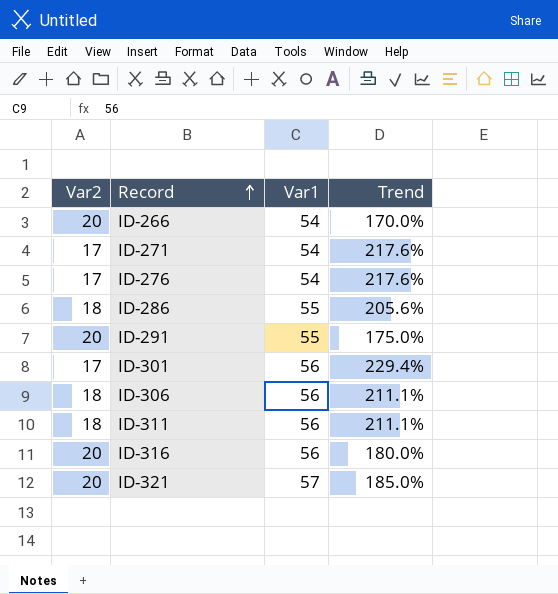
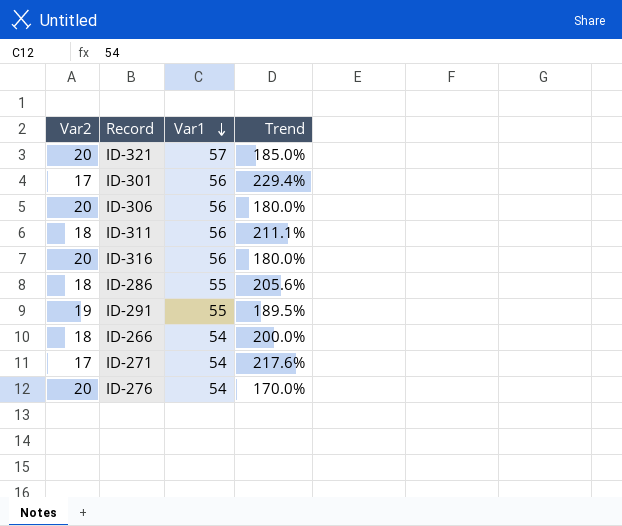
row order: Record ascending -> Var1 descending
ID-306 | Var2: 18 -> 20
ID-306 | Trend: 211.1% -> 180.0%
ID-291 | Var2: 20 -> 19
ID-291 | Trend: 175.0% -> 189.5%
ID-266 | Var2: 20 -> 18
ID-266 | Trend: 170.0% -> 200.0%
ID-276 | Var2: 17 -> 20
ID-276 | Trend: 217.6% -> 170.0%

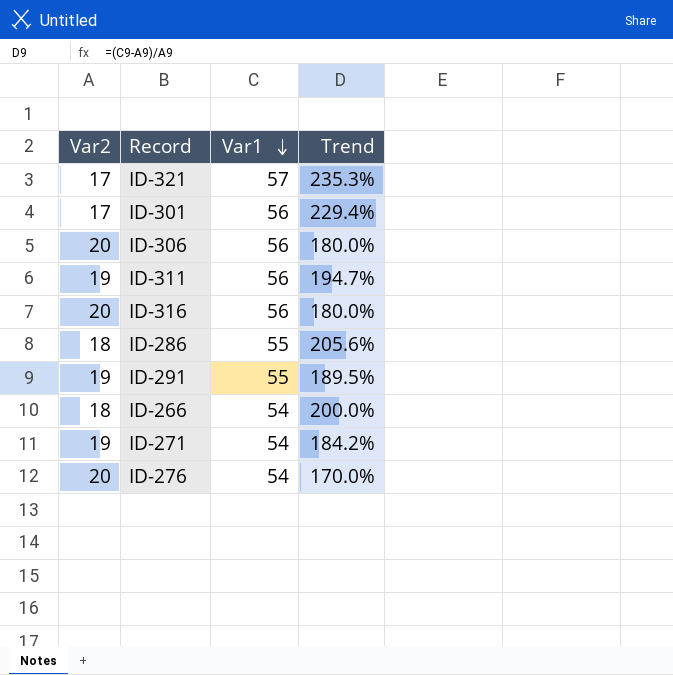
ID-321 | Var2: 20 -> 17
ID-321 | Trend: 185.0% -> 235.3%
ID-311 | Var2: 18 -> 19
ID-311 | Trend: 211.1% -> 194.7%
ID-271 | Var2: 17 -> 19
ID-271 | Trend: 217.6% -> 184.2%

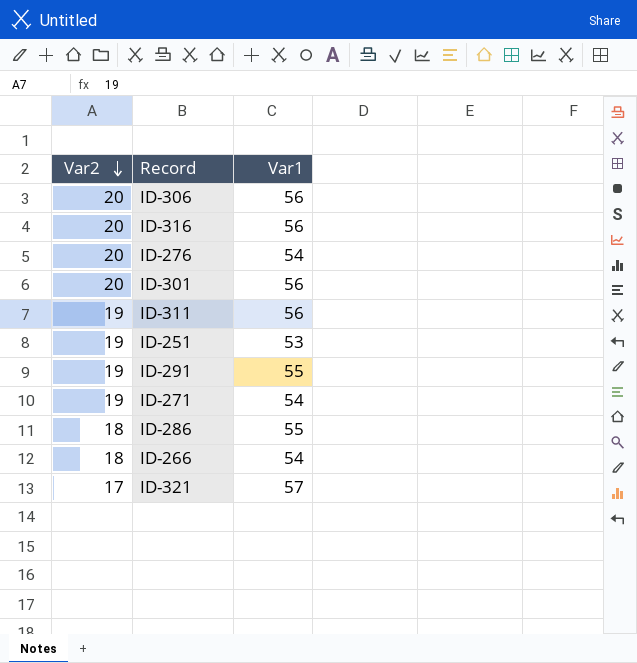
row order: Var1 descending -> Var2 descending
column Trend | formula: ([Var1] - [Var2]) / [Var2] -> none
ID-301 | Var2: 17 -> 20
row ID-251: none -> 19 | 53

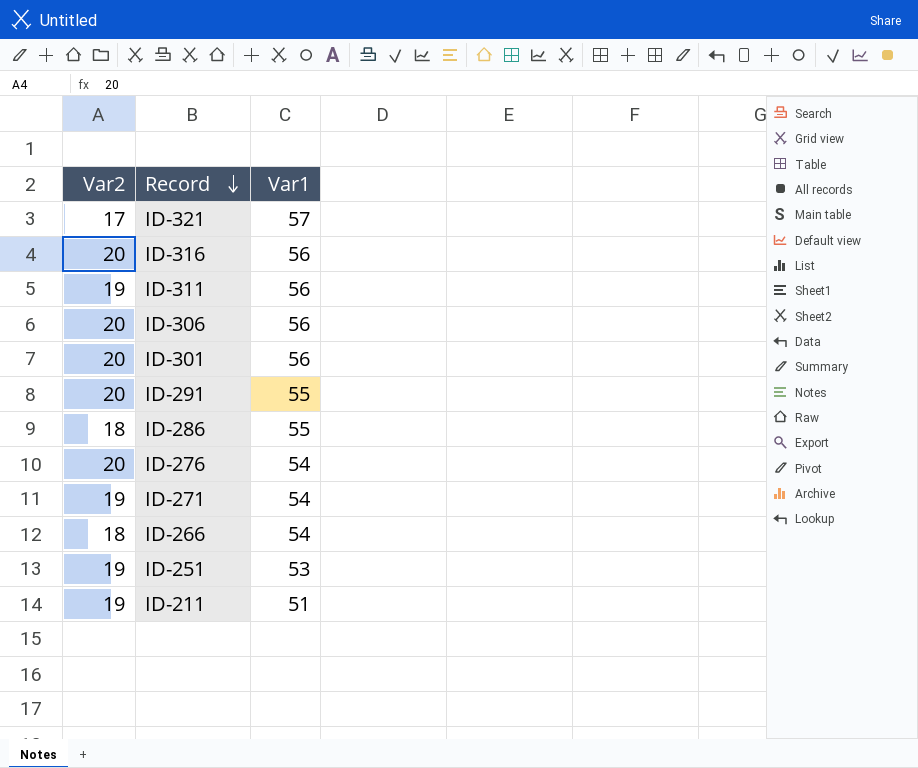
row order: Var2 descending -> Record descending
ID-291 | Var2: 19 -> 20
row ID-211: none -> 19 | 51

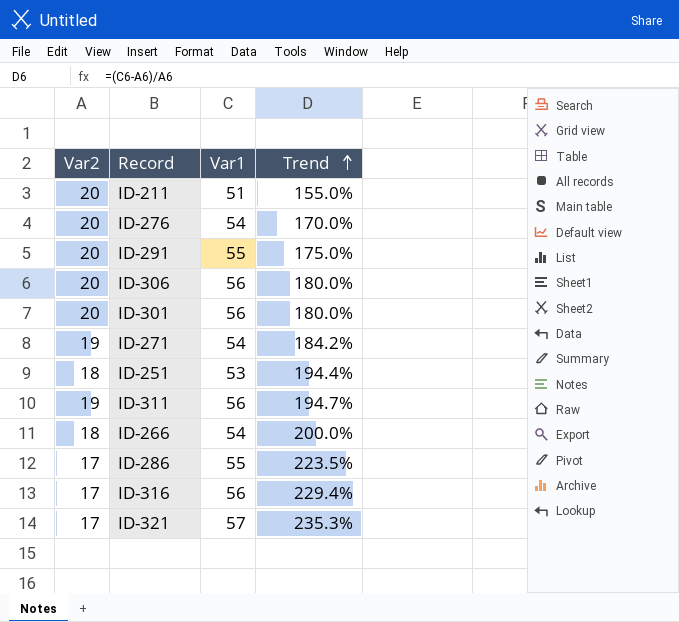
row order: Record descending -> Trend ascending
column Trend | formula: none -> ([Var1] - [Var2]) / [Var2]
ID-211 | Var2: 19 -> 20
ID-251 | Var2: 19 -> 18
ID-286 | Var2: 18 -> 17
ID-316 | Var2: 20 -> 17

